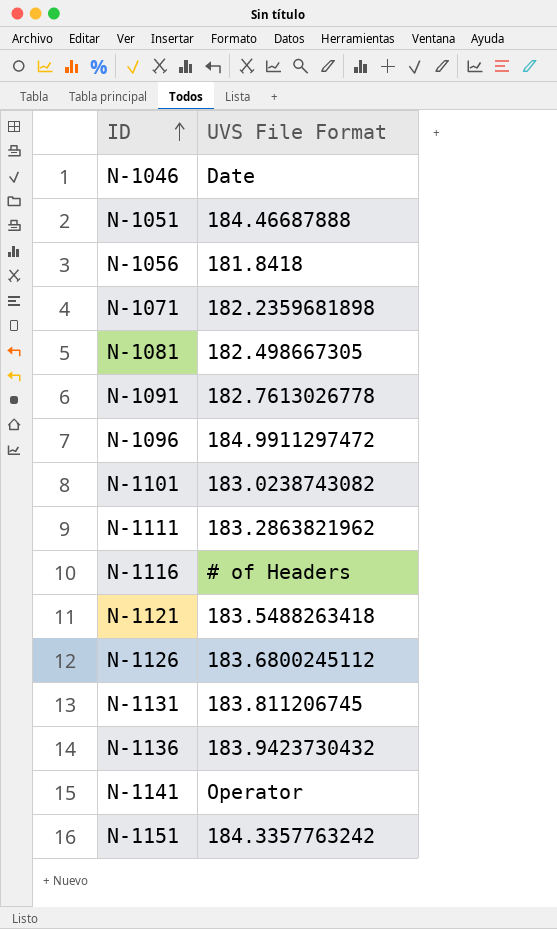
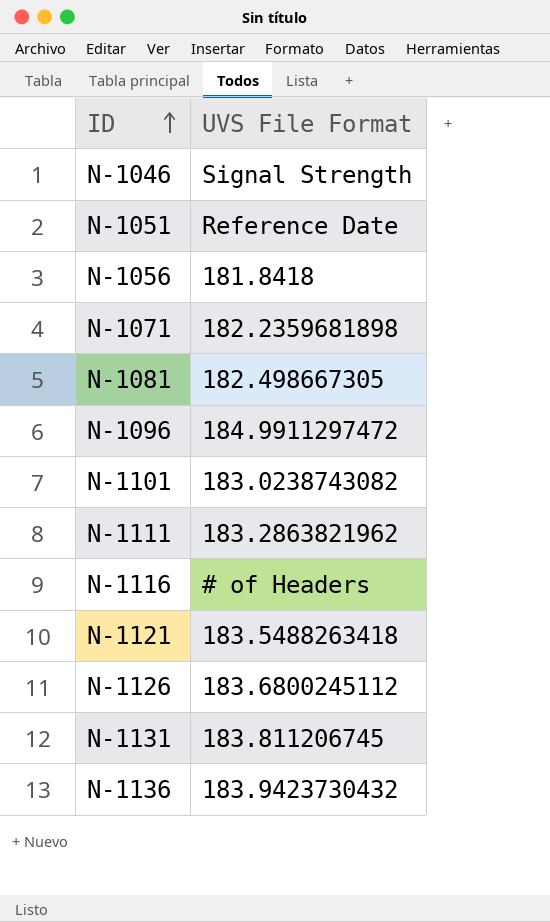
row N-1091: 182.7613026778 -> none
row N-1141: Operator -> none
row N-1151: 184.3357763242 -> none
N-1046 | UVS File Format: Date -> Signal Strength
N-1051 | UVS File Format: 184.46687888 -> Reference Date

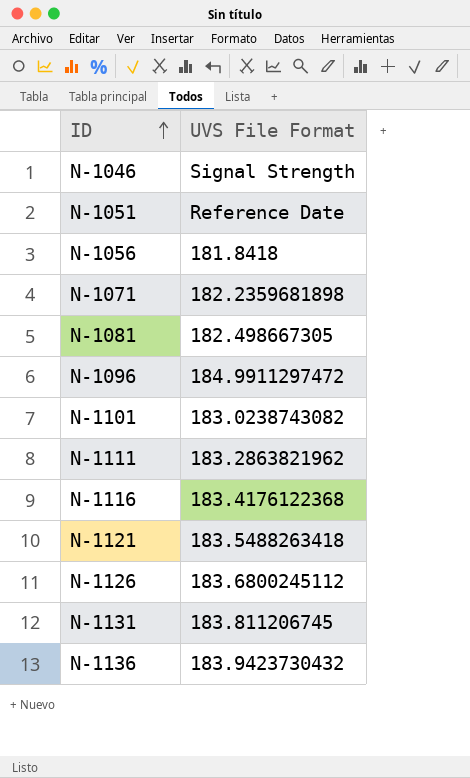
N-1116 | UVS File Format: # of Headers -> 183.4176122368

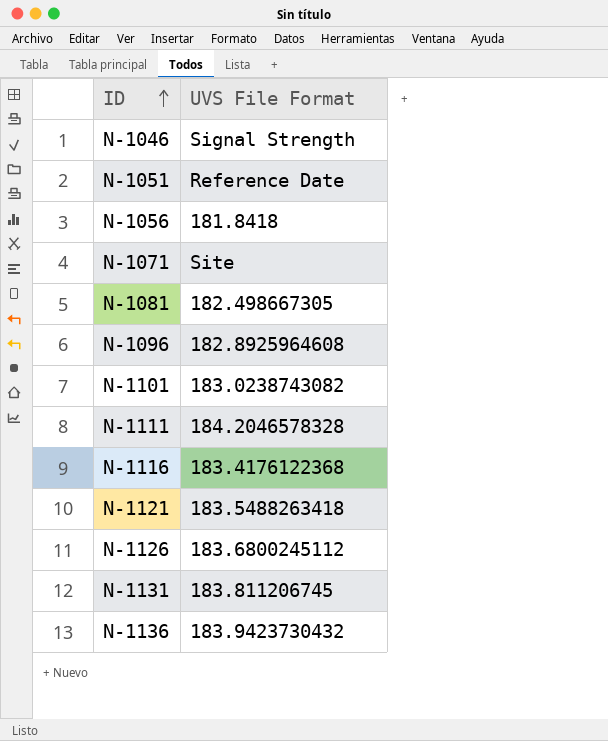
N-1071 | UVS File Format: 182.2359681898 -> Site
N-1096 | UVS File Format: 184.9911297472 -> 182.8925964608
N-1111 | UVS File Format: 183.2863821962 -> 184.2046578328

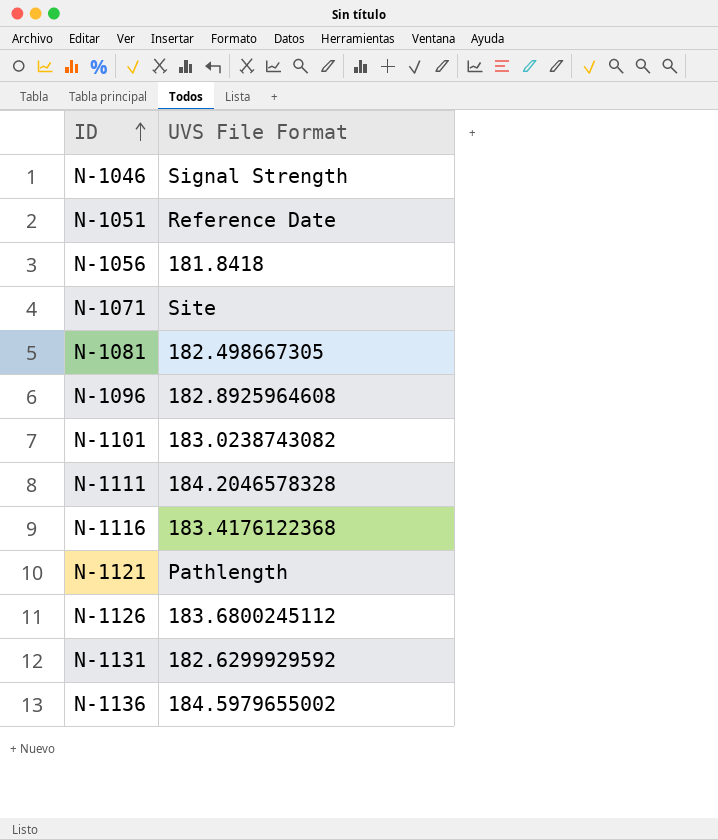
N-1121 | UVS File Format: 183.5488263418 -> Pathlength
N-1131 | UVS File Format: 183.811206745 -> 182.6299929592
N-1136 | UVS File Format: 183.9423730432 -> 184.5979655002

